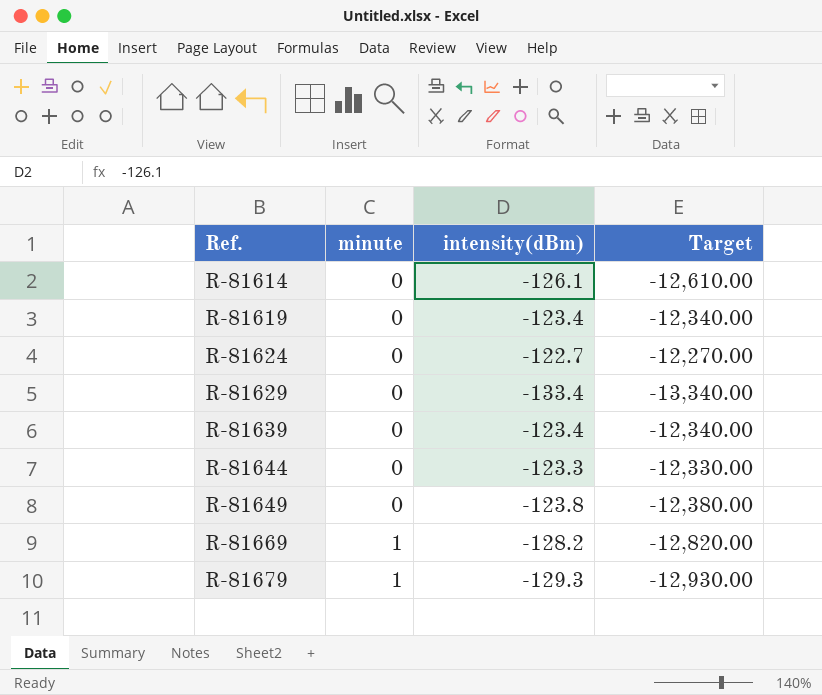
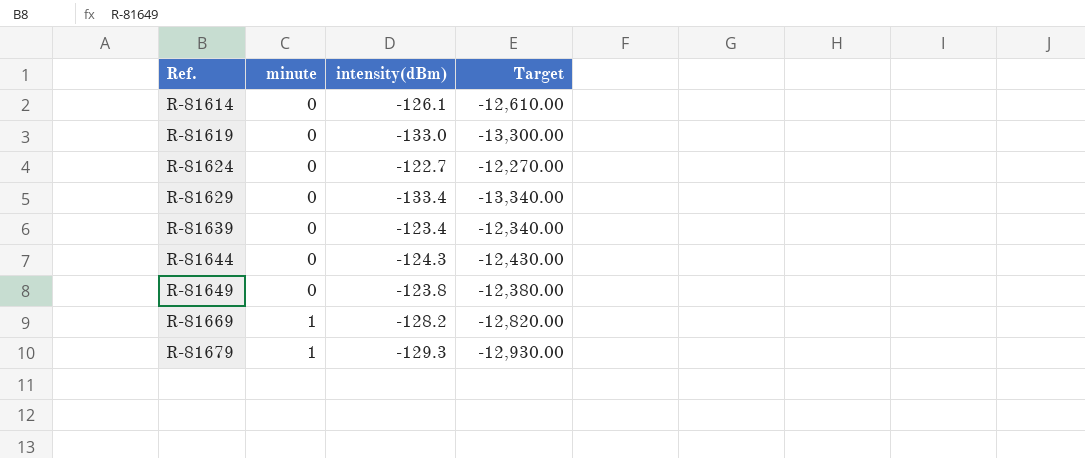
R-81619 | intensity(dBm): -123.4 -> -133.0
R-81619 | Target: -12,340.00 -> -13,300.00
R-81644 | intensity(dBm): -123.3 -> -124.3
R-81644 | Target: -12,330.00 -> -12,430.00

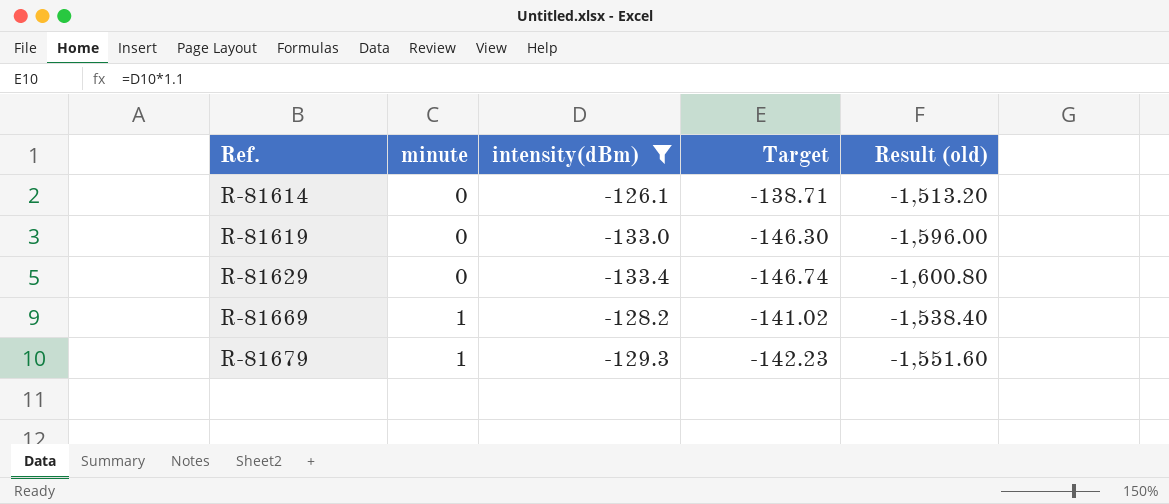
filter: none -> intensity(dBm) <= -126.1
column Target | formula: [intensity(dBm)] * 100 -> [intensity(dBm)] * 1.1
column Result (old) | formula: none -> [intensity(dBm)] * 12

